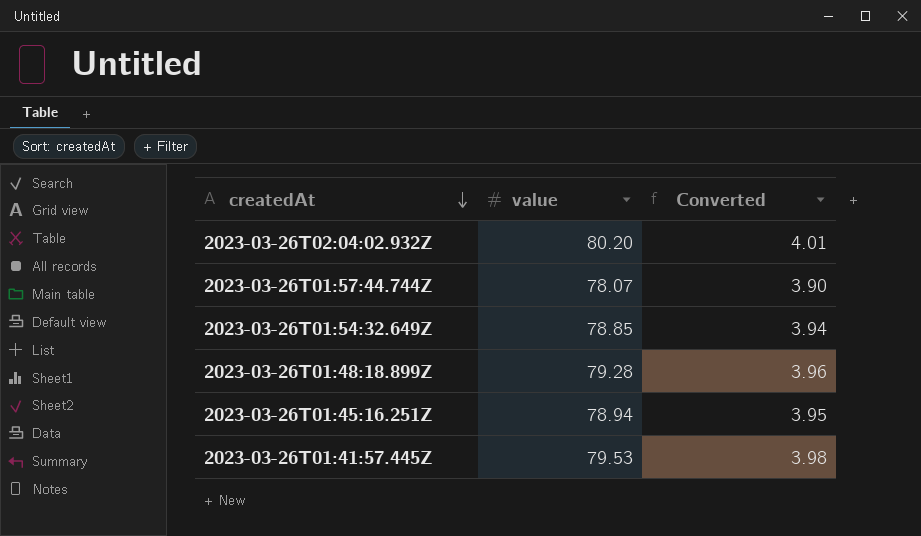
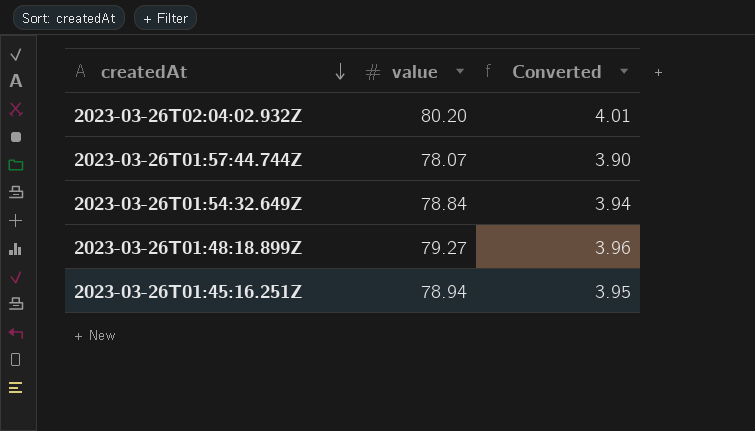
row 2023-03-26T01:41:57.445Z: 79.53 | 3.98 -> none
2023-03-26T01:54:32.649Z | value: 78.85 -> 78.84
2023-03-26T01:48:18.899Z | value: 79.28 -> 79.27

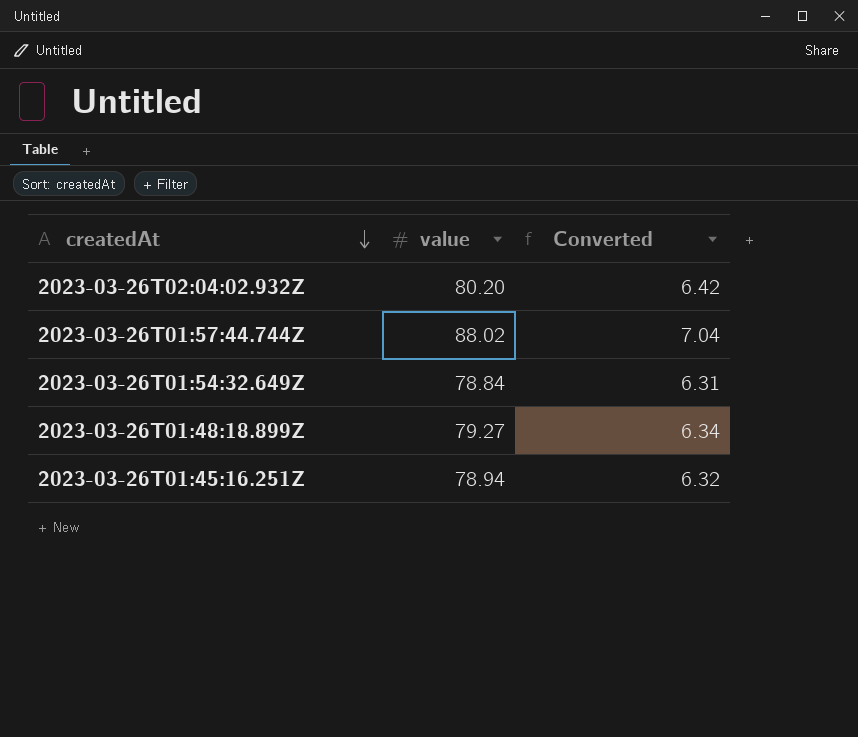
column Converted | formula: [value] * 0.05 -> [value] * 0.08
2023-03-26T01:57:44.744Z | value: 78.07 -> 88.02

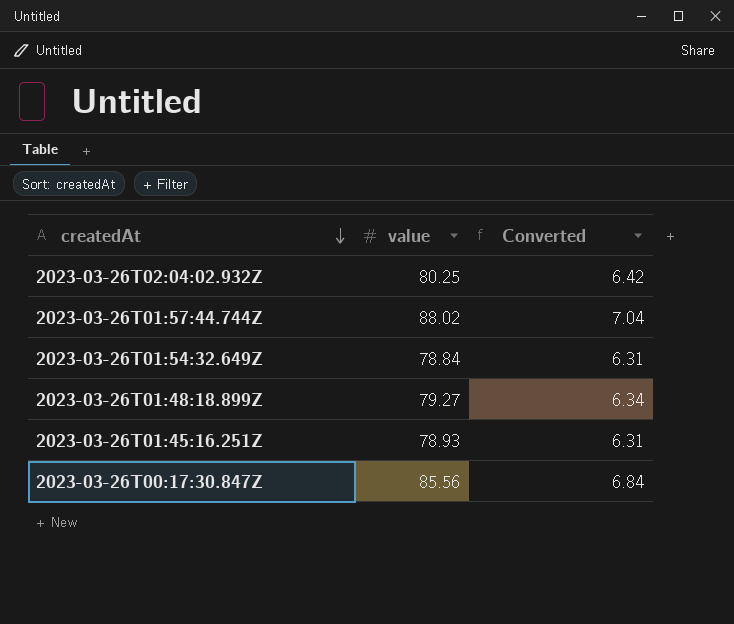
2023-03-26T02:04:02.932Z | value: 80.20 -> 80.25
2023-03-26T01:45:16.251Z | value: 78.94 -> 78.93
2023-03-26T01:45:16.251Z | Converted: 6.32 -> 6.31
row 2023-03-26T00:17:30.847Z: none -> 85.56 | 6.84

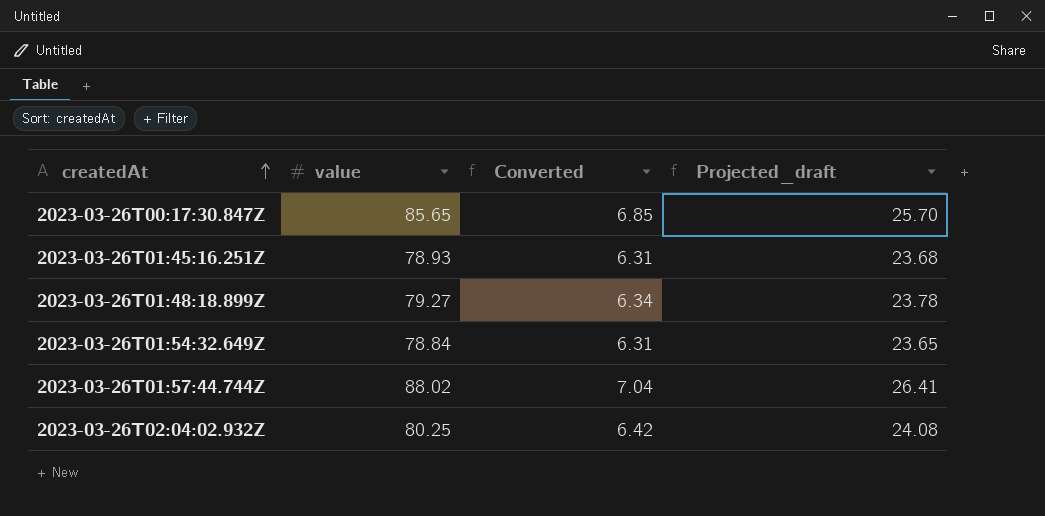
row order: createdAt descending -> createdAt ascending
column Projected_draft | formula: none -> [value] * 0.3
2023-03-26T00:17:30.847Z | value: 85.56 -> 85.65
2023-03-26T00:17:30.847Z | Converted: 6.84 -> 6.85

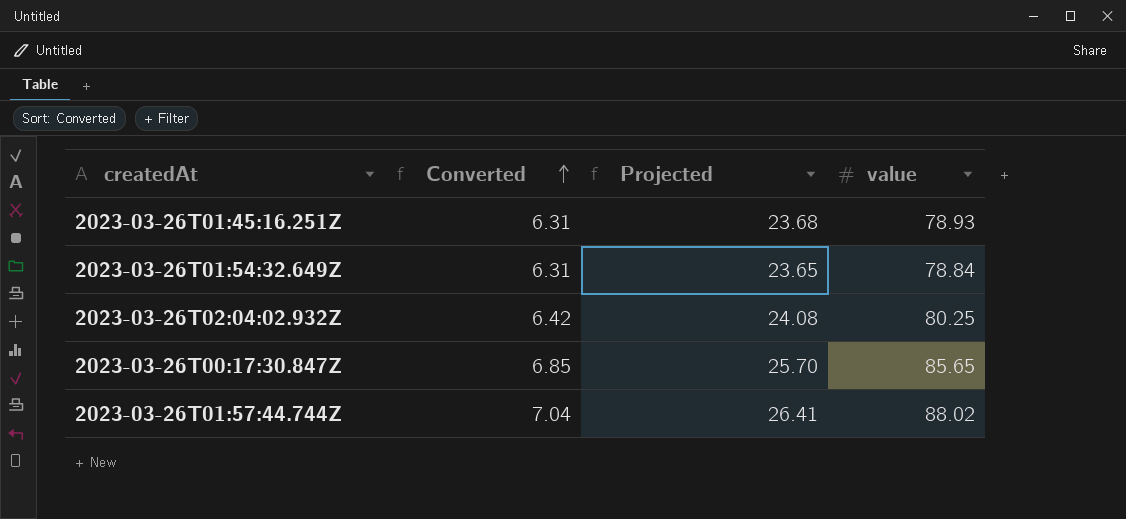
row order: createdAt ascending -> Converted ascending
column name: Projected_draft -> Projected
column value | position: 2 -> 4
row 2023-03-26T01:48:18.899Z: 79.27 | 6.34 | 23.78 -> none

